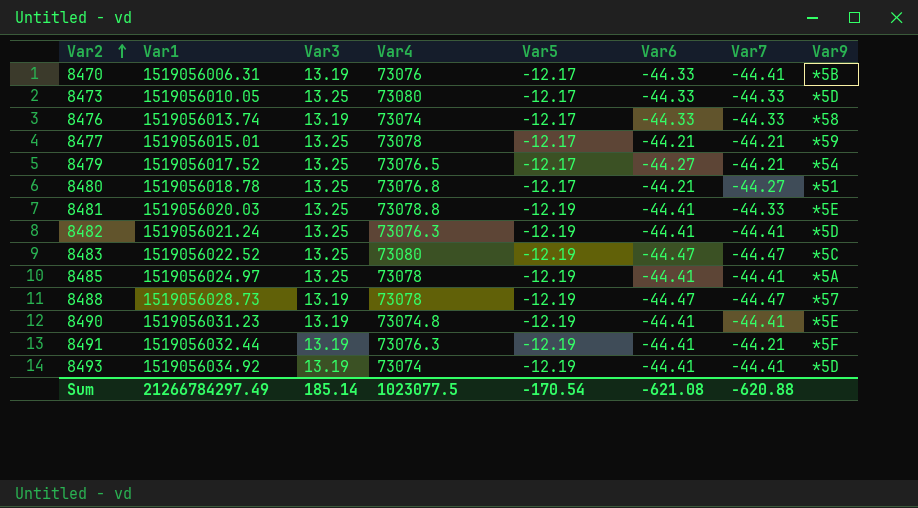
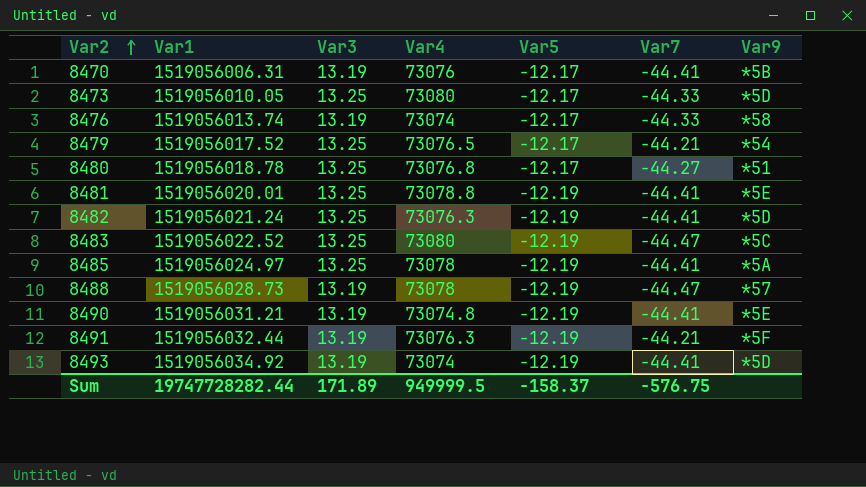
column Var6 | position: 6 -> none
row 8477: 1519056015.01 | 13.25 | 73078 | -12.17 | -44.21 | -44.21 | *59 -> none
8481 | Var1: 1519056020.03 -> 1519056020.01
8481 | Var7: -44.33 -> -44.41
8490 | Var1: 1519056031.23 -> 1519056031.21
Sum | Var1: 21266784297.49 -> 19747728282.44
Sum | Var3: 185.14 -> 171.89
Sum | Var4: 1023077.5 -> 949999.5
Sum | Var5: -170.54 -> -158.37
Sum | Var7: -620.88 -> -576.75

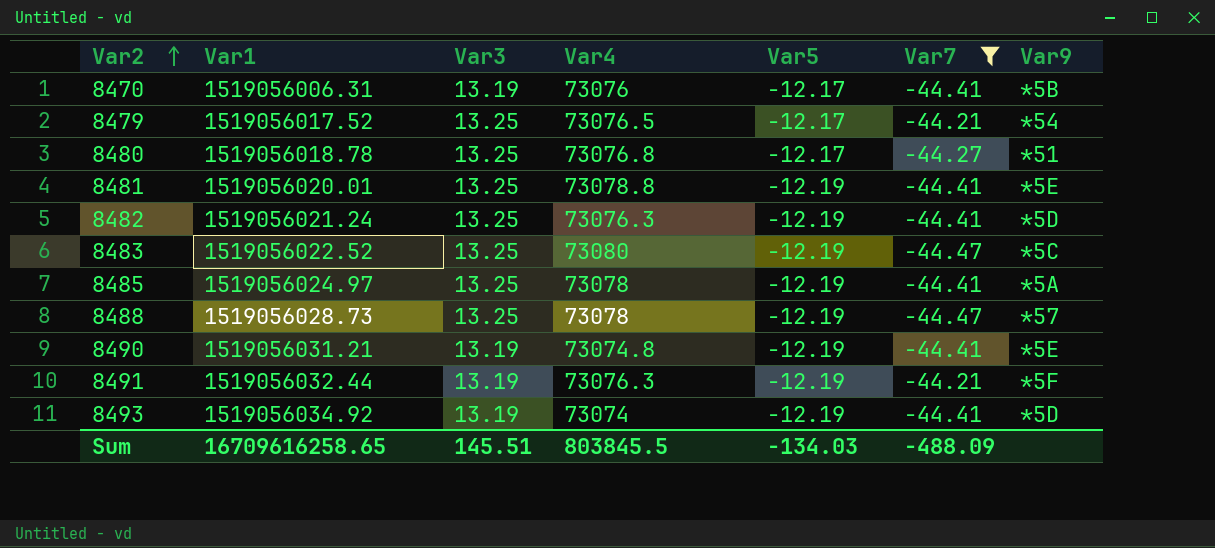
filter: none -> Var7 != -44.33
8488 | Var3: 13.19 -> 13.25
Sum | Var1: 19747728282.44 -> 16709616258.65
Sum | Var3: 171.89 -> 145.51
Sum | Var4: 949999.5 -> 803845.5
Sum | Var5: -158.37 -> -134.03
Sum | Var7: -576.75 -> -488.09

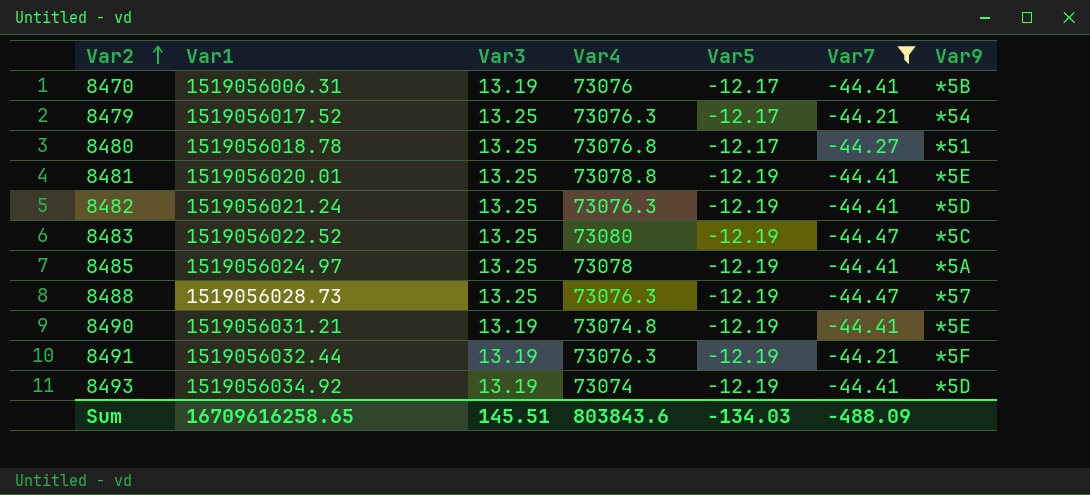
8479 | Var4: 73076.5 -> 73076.3
8488 | Var4: 73078 -> 73076.3
Sum | Var4: 803845.5 -> 803843.6

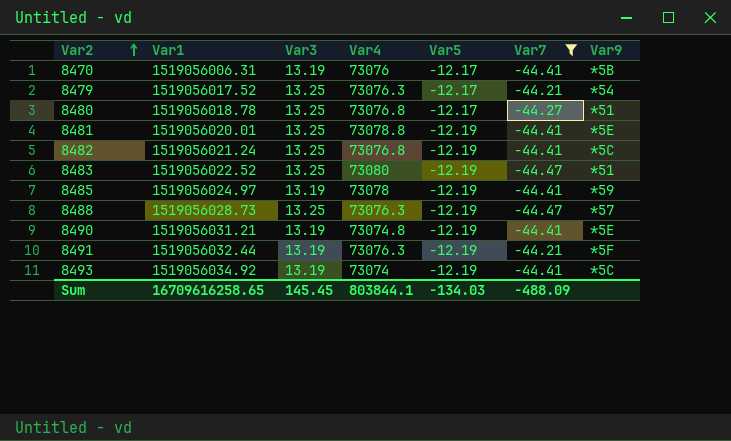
8482 | Var4: 73076.3 -> 73076.8
8482 | Var9: *5D -> *5C
8483 | Var9: *5C -> *51
8485 | Var3: 13.25 -> 13.19
8485 | Var9: *5A -> *59
8493 | Var9: *5D -> *5C
Sum | Var3: 145.51 -> 145.45
Sum | Var4: 803843.6 -> 803844.1

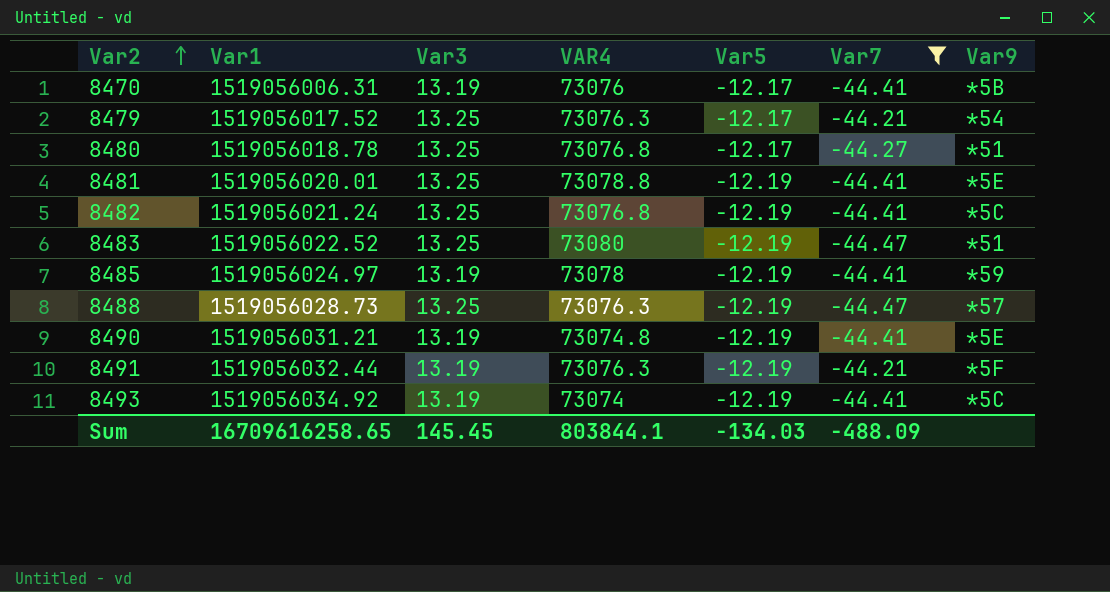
column name: Var4 -> VAR4

